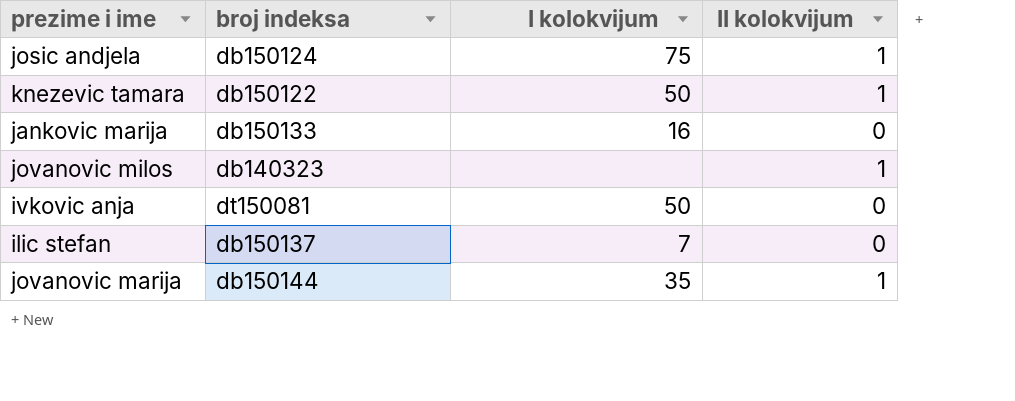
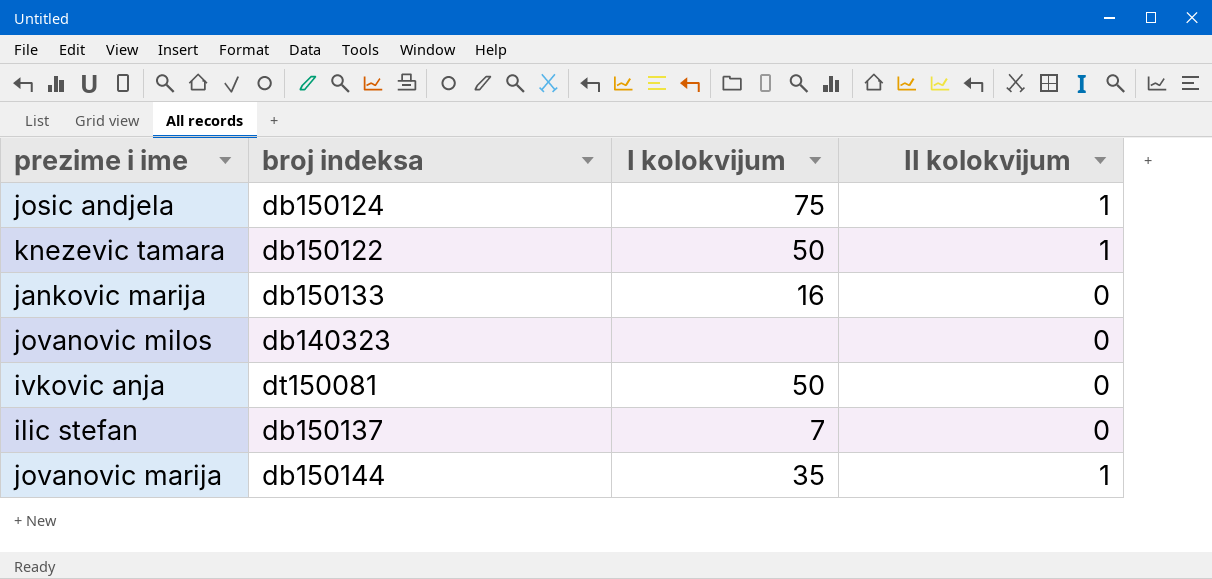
jovanovic milos | II kolokvijum: 1 -> 0

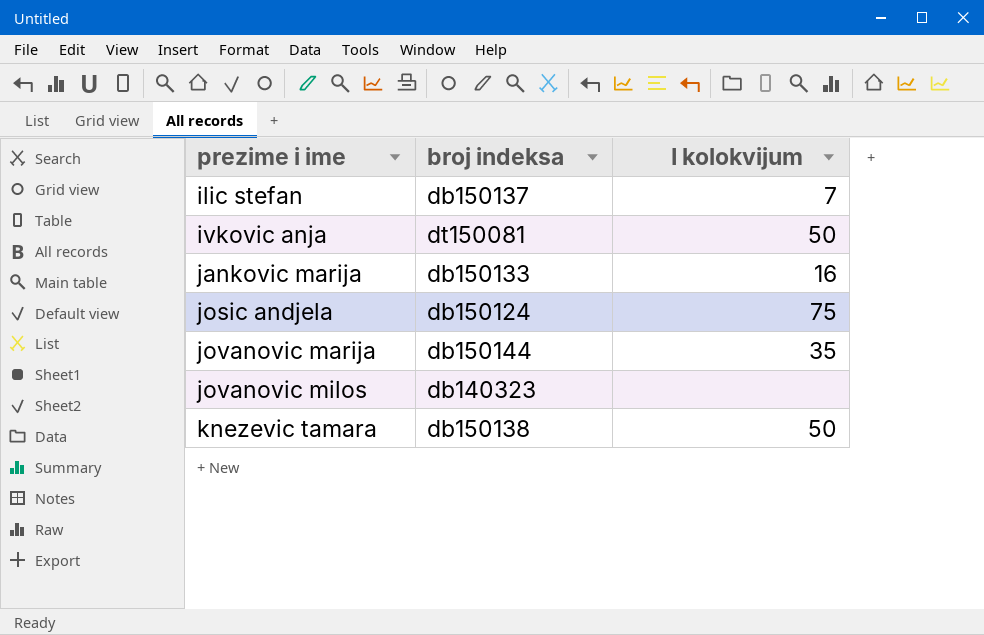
row order: none -> prezime i ime ascending
column II kolokvijum | position: 4 -> none
knezevic tamara | broj indeksa: db150122 -> db150138

